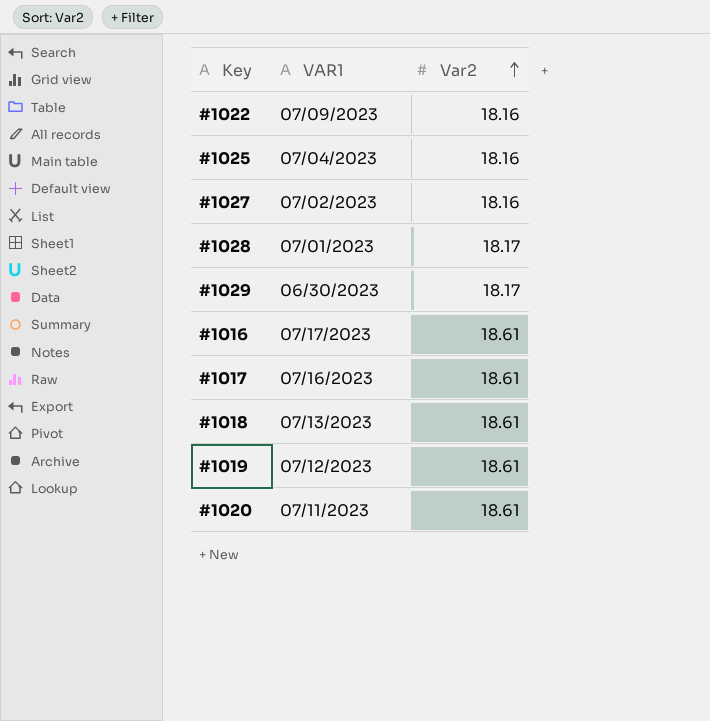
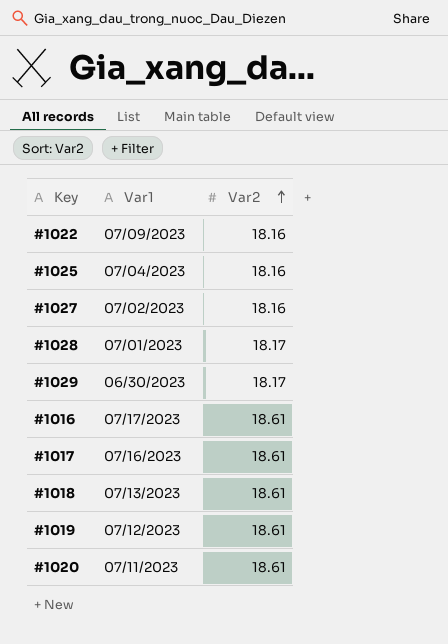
column name: VAR1 -> Var1

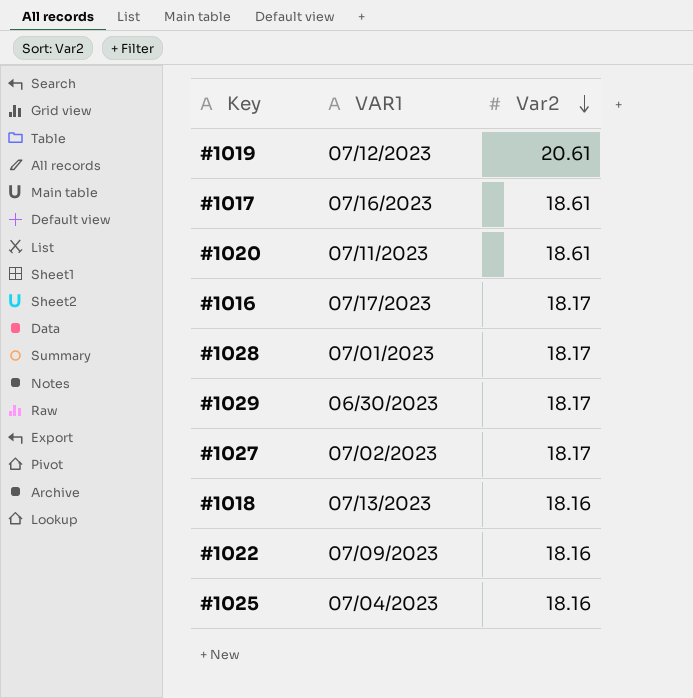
row order: Var2 ascending -> Var2 descending
column name: Var1 -> VAR1
#1019 | Var2: 18.61 -> 20.61
#1016 | Var2: 18.61 -> 18.17
#1027 | Var2: 18.16 -> 18.17
#1018 | Var2: 18.61 -> 18.16

